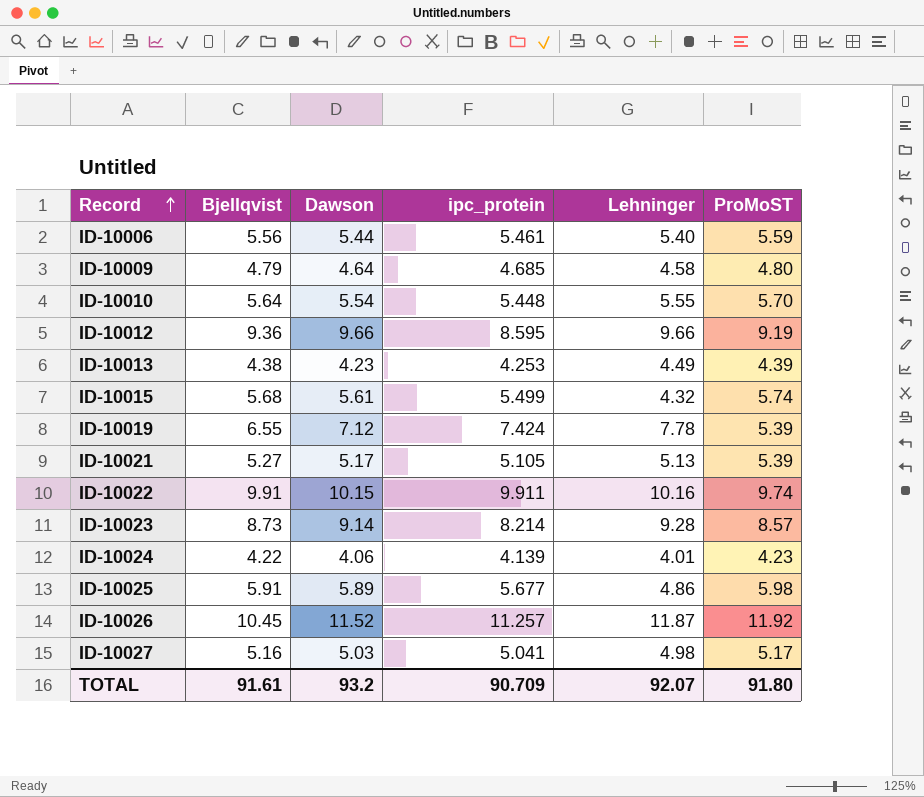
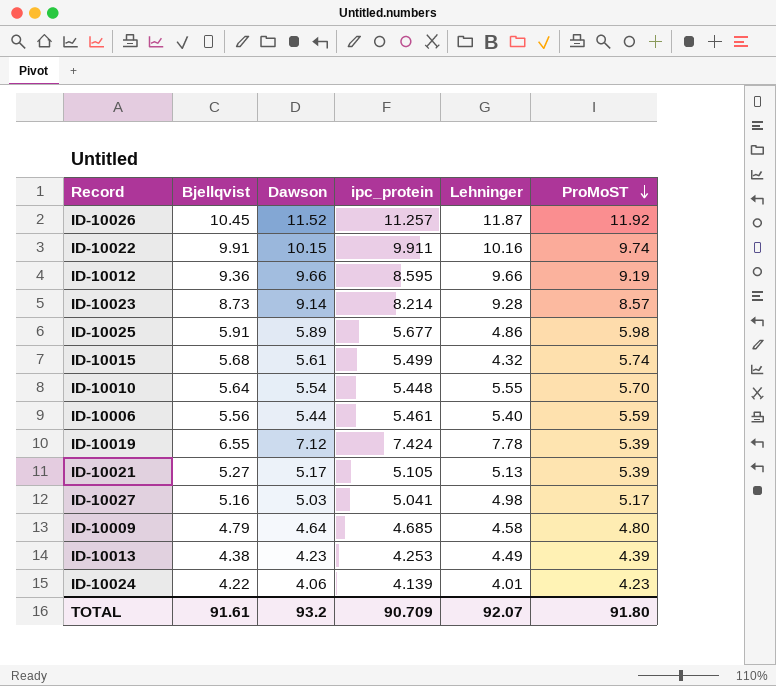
row order: Record ascending -> ProMoST descending

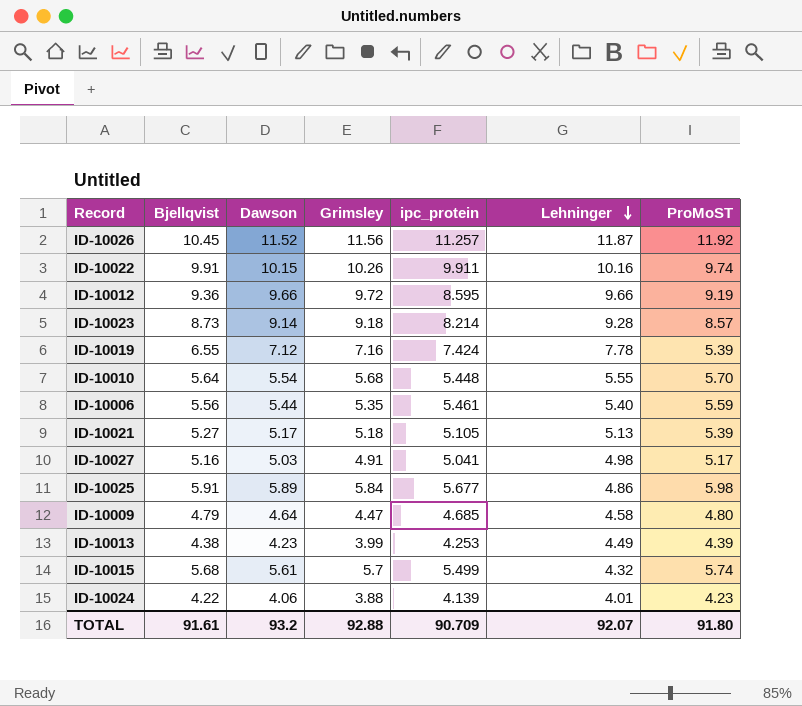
row order: ProMoST descending -> Lehninger descending
column Grimsley | position: none -> 4

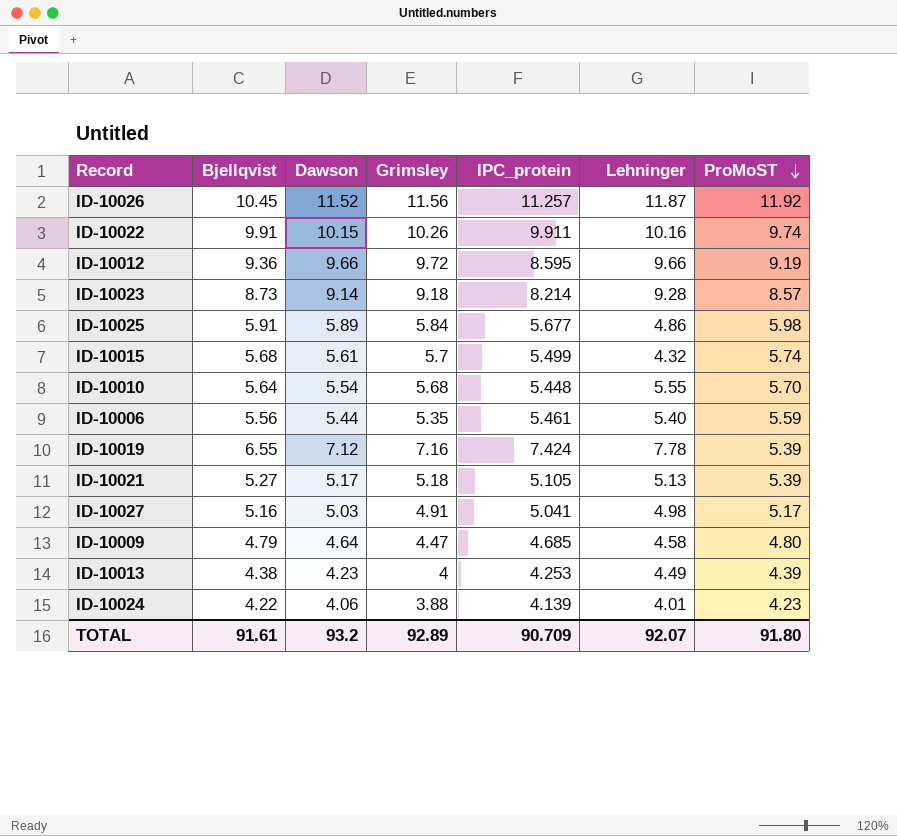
row order: Lehninger descending -> ProMoST descending
column name: ipc_protein -> IPC_protein
ID-10013 | Grimsley: 3.99 -> 4
TOTAL | Grimsley: 92.88 -> 92.89

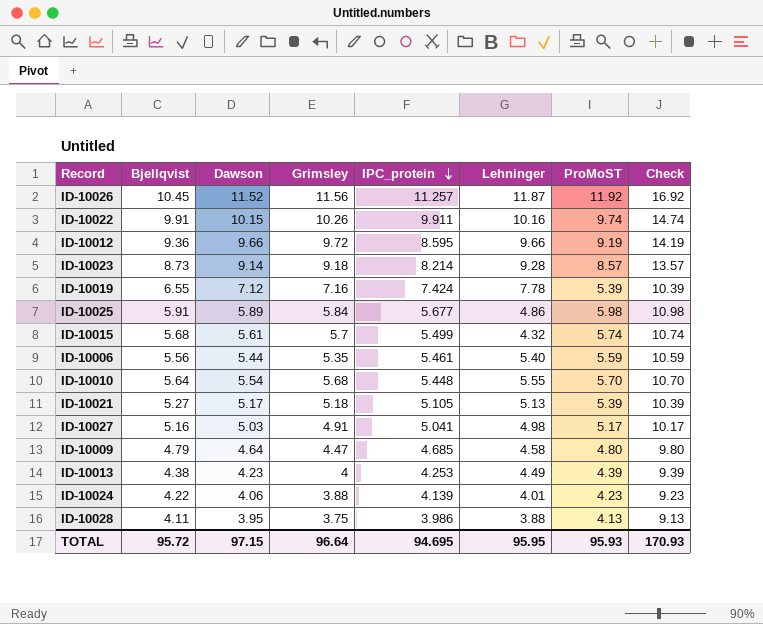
row order: ProMoST descending -> IPC_protein descending
column Check | formula: none -> [ProMoST] + 5
row ID-10028: none -> 4.11 | 3.95 | 3.75 | 3.986 | 3.88 | 4.13 | 9.13
TOTAL | Bjellqvist: 91.61 -> 95.72
TOTAL | Dawson: 93.2 -> 97.15
TOTAL | Grimsley: 92.89 -> 96.64
TOTAL | IPC_protein: 90.709 -> 94.695
TOTAL | Lehninger: 92.07 -> 95.95
TOTAL | ProMoST: 91.80 -> 95.93

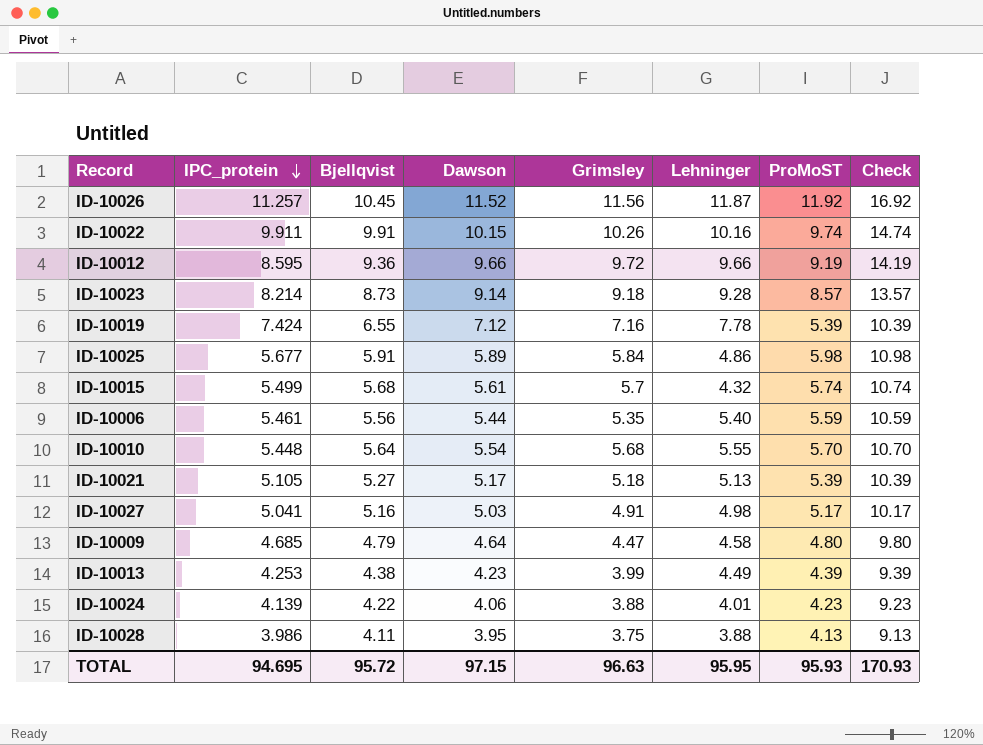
column IPC_protein | position: 5 -> 2
ID-10013 | Grimsley: 4 -> 3.99
TOTAL | Grimsley: 96.64 -> 96.63

